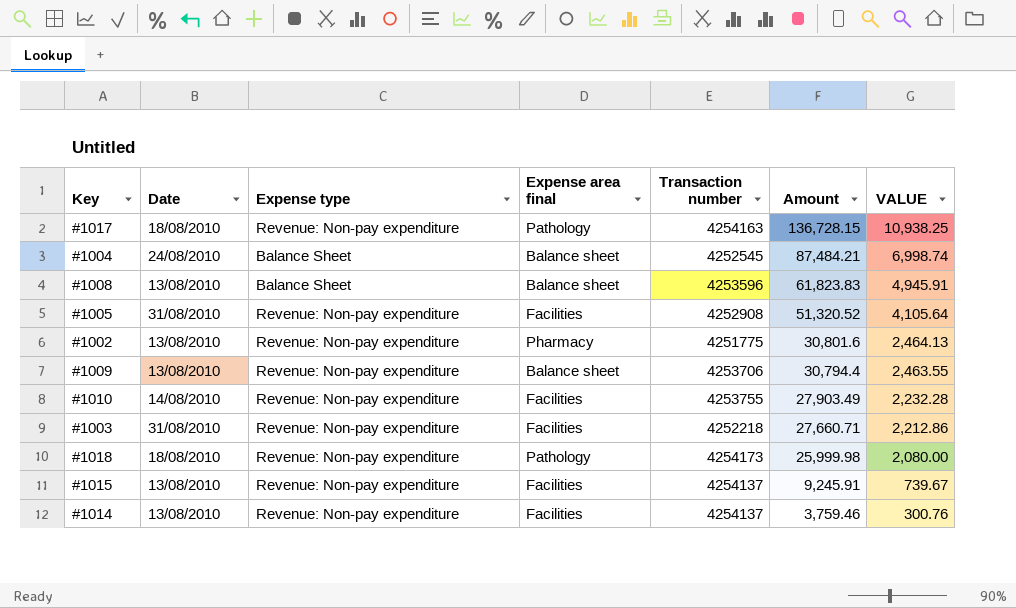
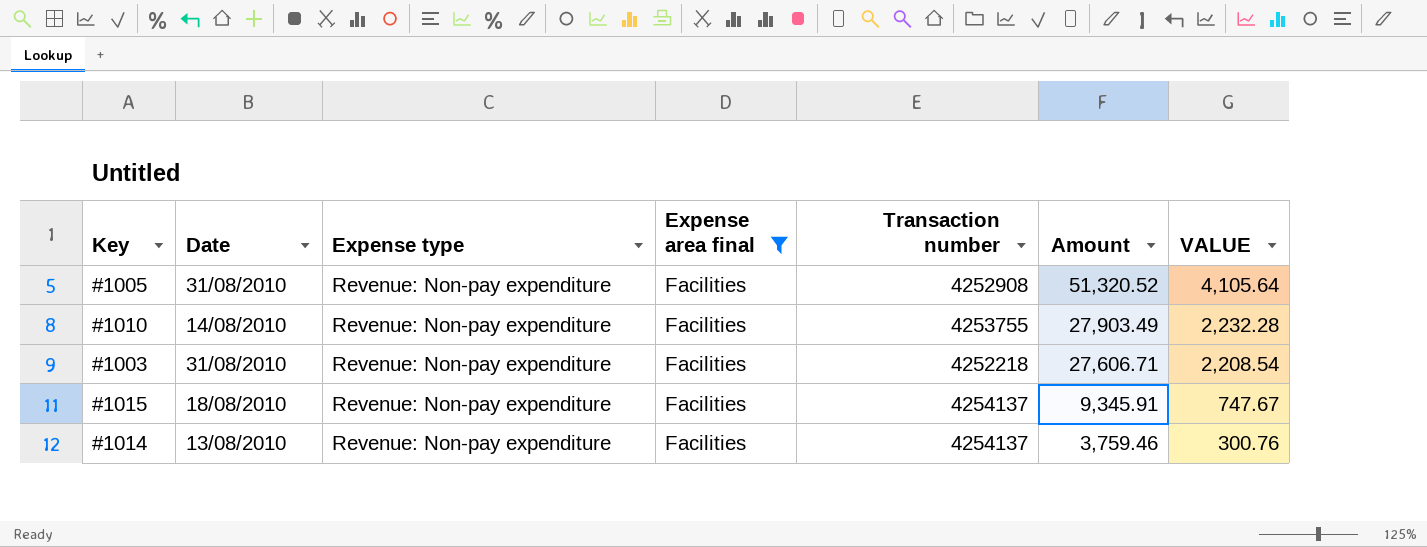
filter: none -> Expense area final = Facilities
#1003 | Amount: 27,660.71 -> 27,606.71
#1003 | VALUE: 2,212.86 -> 2,208.54
#1015 | Date: 13/08/2010 -> 18/08/2010
#1015 | Amount: 9,245.91 -> 9,345.91
#1015 | VALUE: 739.67 -> 747.67

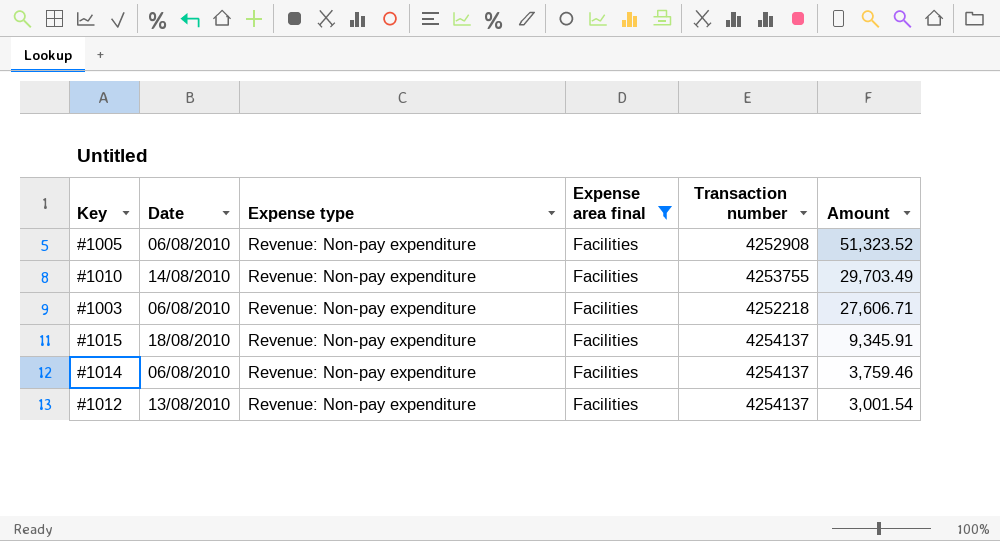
column VALUE | formula: [Amount] * 0.08 -> none
#1005 | Date: 31/08/2010 -> 06/08/2010
#1005 | Amount: 51,320.52 -> 51,323.52
#1010 | Amount: 27,903.49 -> 29,703.49
#1003 | Date: 31/08/2010 -> 06/08/2010
#1014 | Date: 13/08/2010 -> 06/08/2010
row #1012: none -> 13/08/2010 | Revenue: Non-pay expenditure | Facilities | 4254137 | 3,001.54

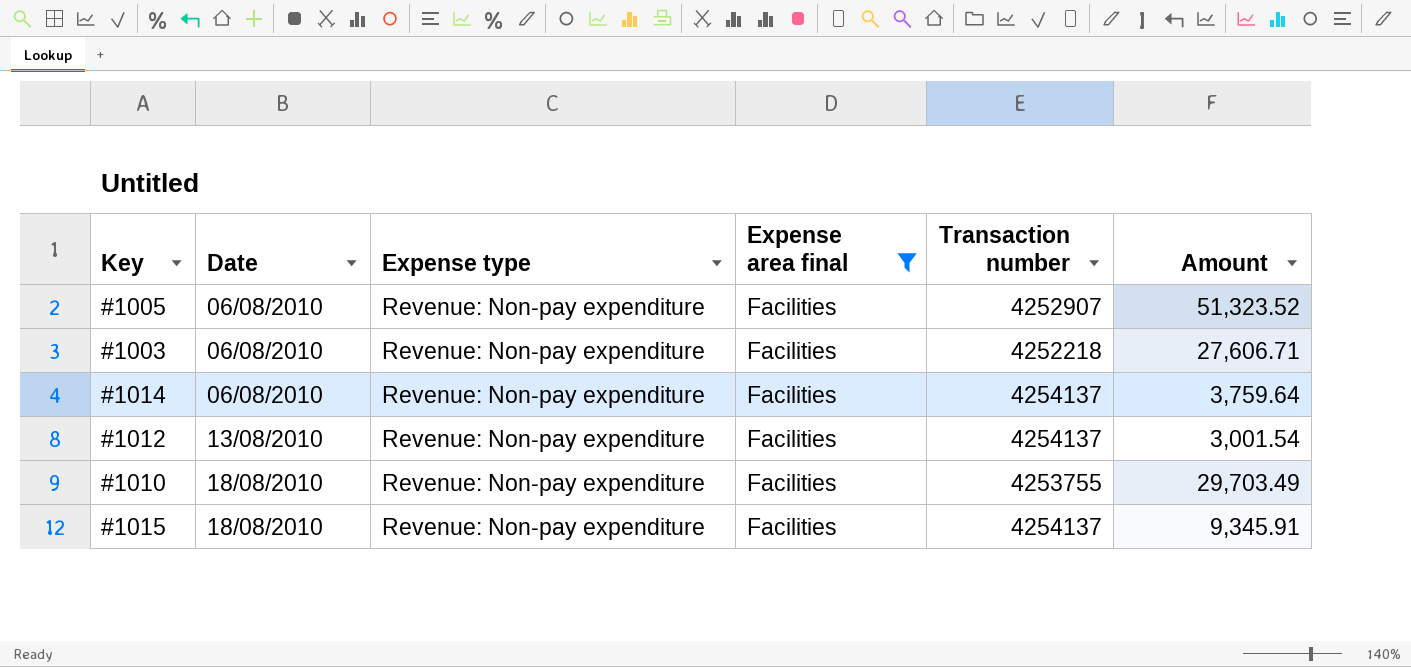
row order: Amount descending -> Date ascending
#1005 | Transaction number: 4252908 -> 4252907
#1014 | Amount: 3,759.46 -> 3,759.64
#1010 | Date: 14/08/2010 -> 18/08/2010

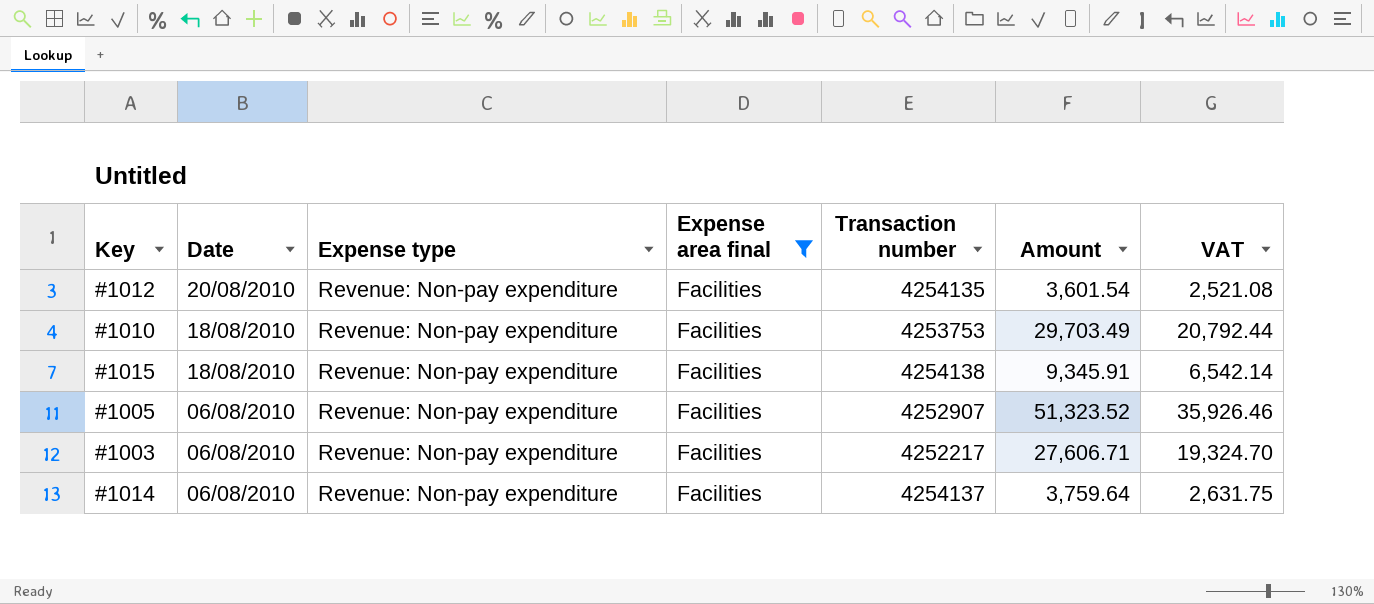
row order: Date ascending -> Date descending
column VAT | formula: none -> [Amount] * 0.7
#1012 | Date: 13/08/2010 -> 20/08/2010
#1012 | Transaction number: 4254137 -> 4254135
#1012 | Amount: 3,001.54 -> 3,601.54
#1010 | Transaction number: 4253755 -> 4253753
#1015 | Transaction number: 4254137 -> 4254138
#1003 | Transaction number: 4252218 -> 4252217

